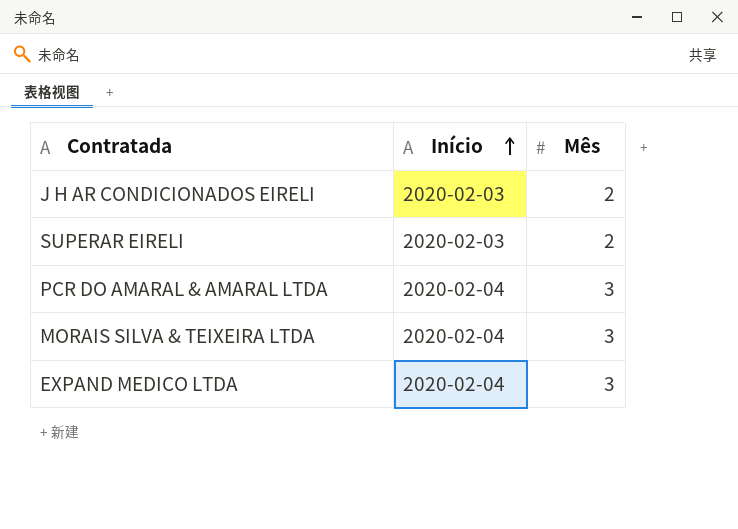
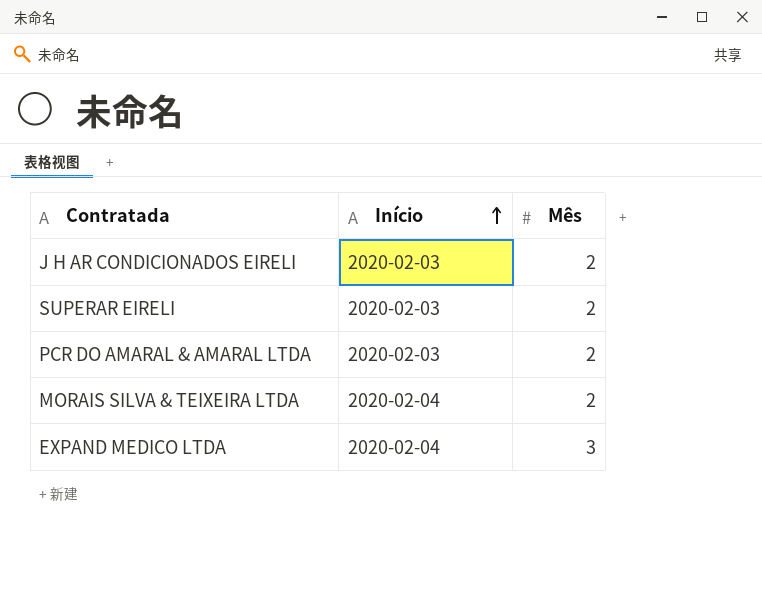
PCR DO AMARAL & AMARAL LTDA | Início: 2020-02-04 -> 2020-02-03
PCR DO AMARAL & AMARAL LTDA | Mês: 3 -> 2
MORAIS SILVA & TEIXEIRA LTDA | Mês: 3 -> 2

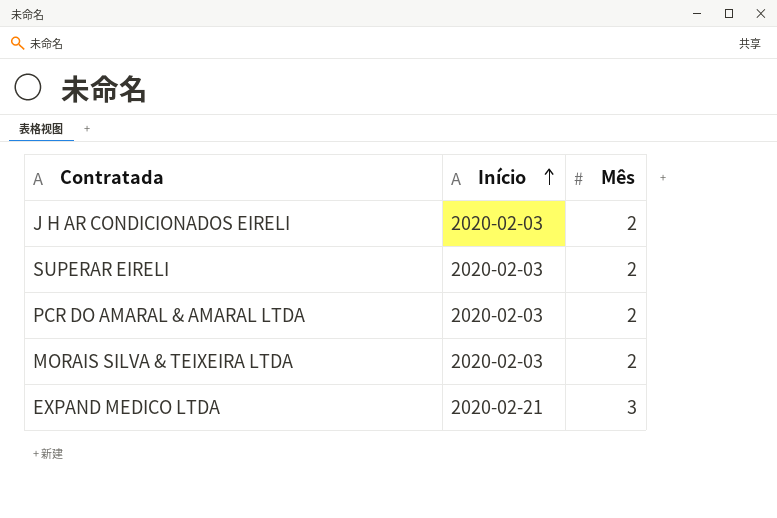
MORAIS SILVA & TEIXEIRA LTDA | Início: 2020-02-04 -> 2020-02-03
EXPAND MEDICO LTDA | Início: 2020-02-04 -> 2020-02-21

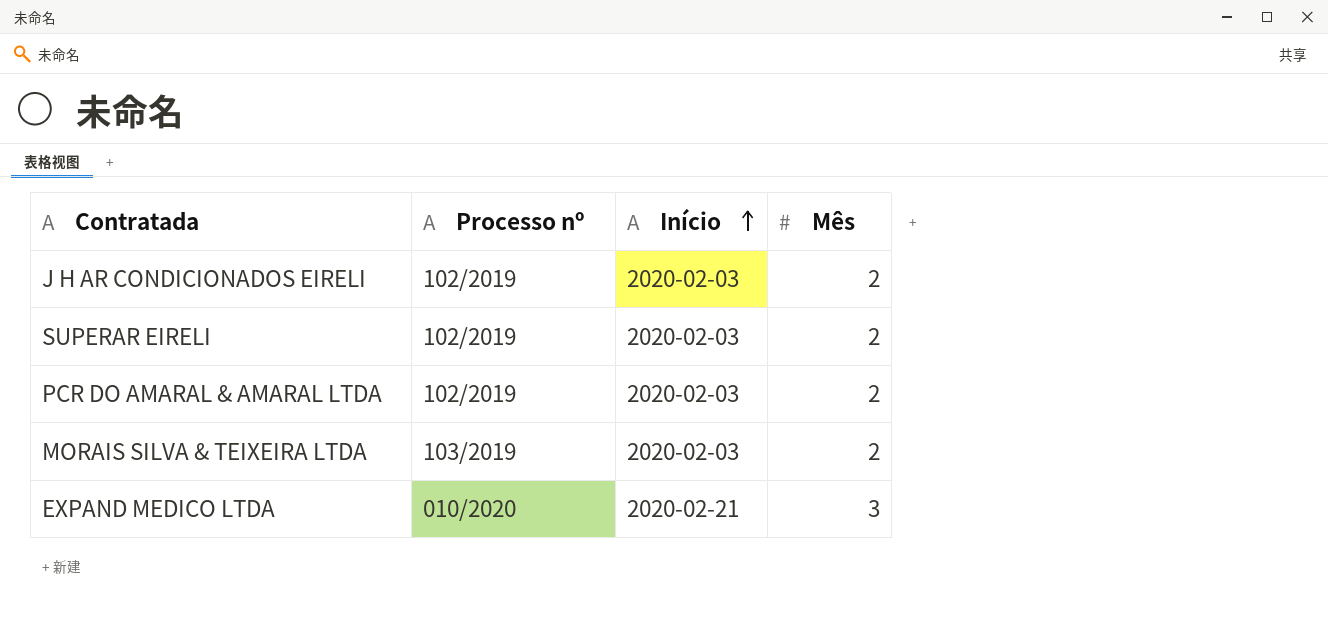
column Processo nº | position: none -> 2

